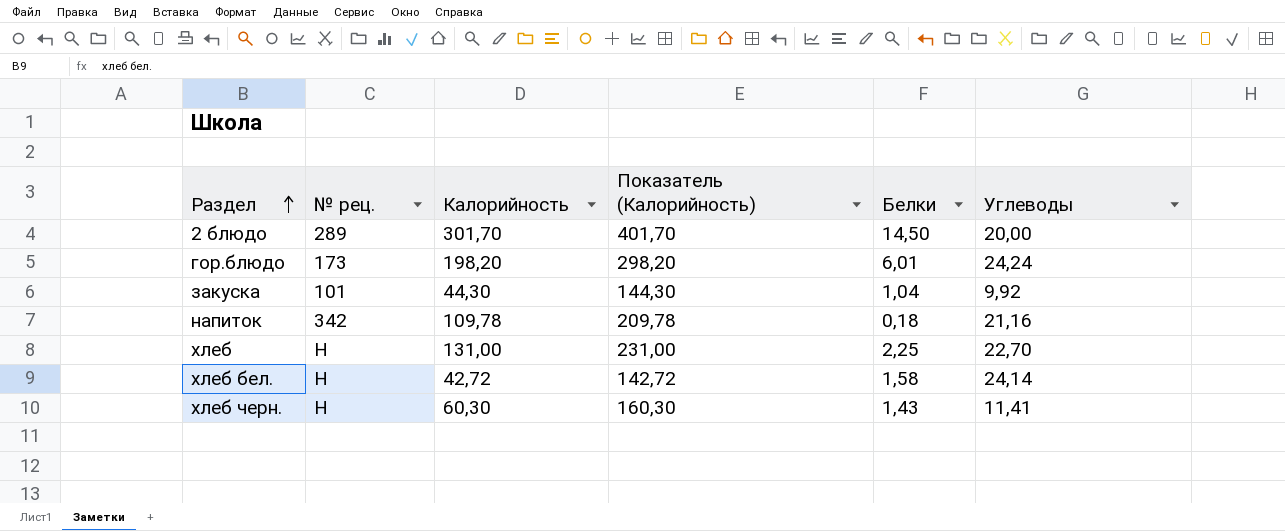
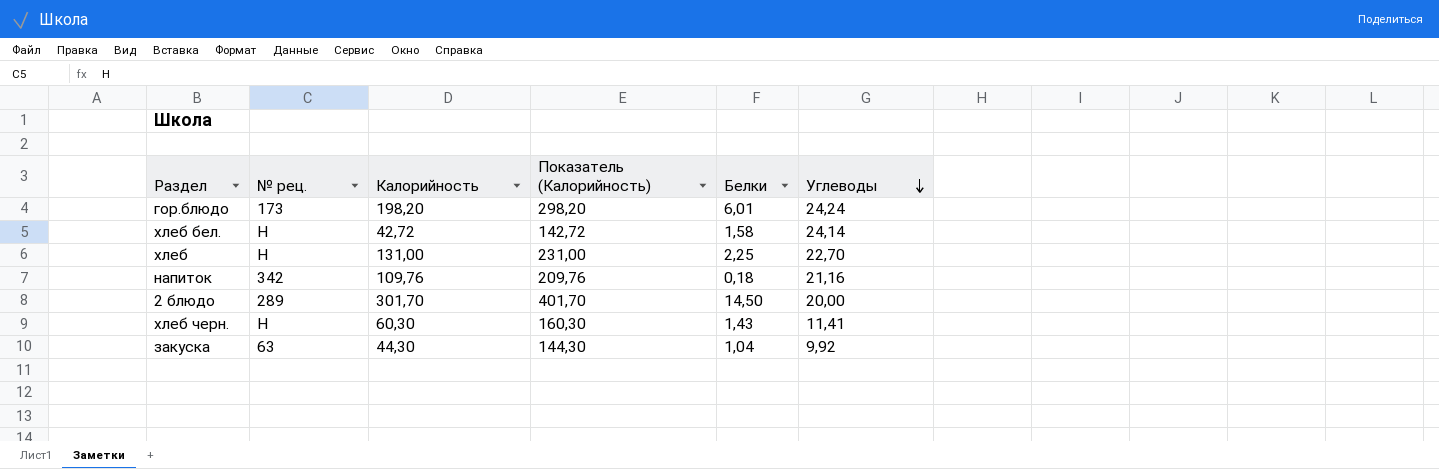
row order: Раздел ascending -> Углеводы descending
напиток | Калорийность: 109,78 -> 109,76
напиток | Показатель (Калорийность): 209,78 -> 209,76
закуска | № рец.: 101 -> 63

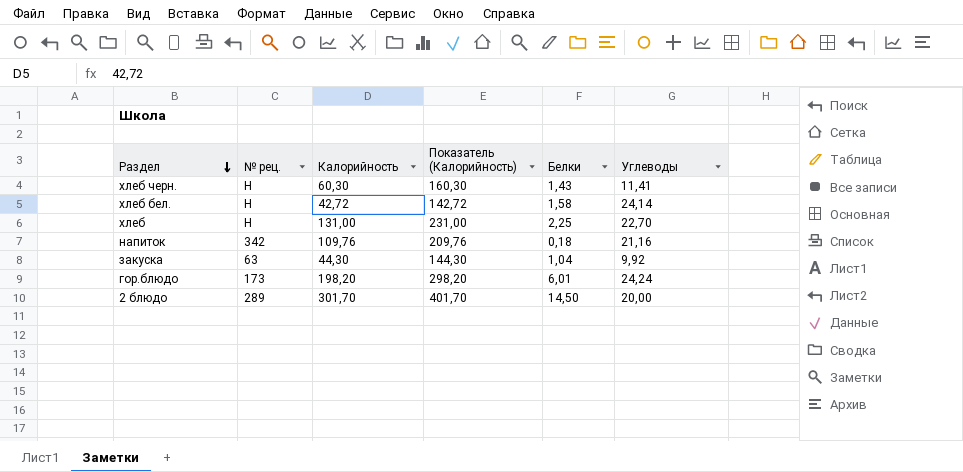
row order: Углеводы descending -> Раздел descending

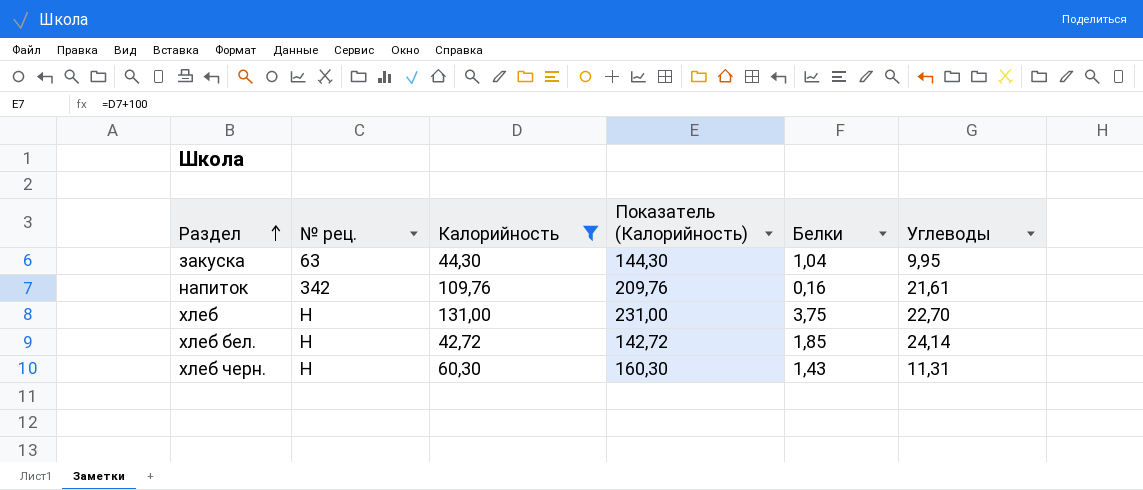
filter: none -> Калорийность <= 131,00
row order: Раздел descending -> Раздел ascending
закуска | Углеводы: 9,92 -> 9,95
напиток | Белки: 0,18 -> 0,16
напиток | Углеводы: 21,16 -> 21,61
хлеб | Белки: 2,25 -> 3,75
хлеб бел. | Белки: 1,58 -> 1,85
хлеб черн. | Углеводы: 11,41 -> 11,31

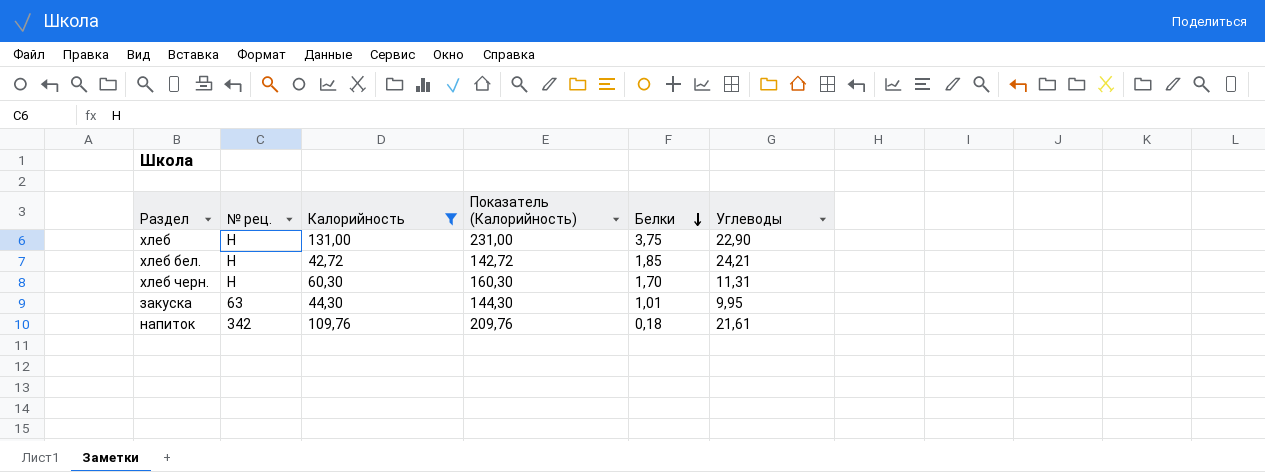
row order: Раздел ascending -> Белки descending
хлеб | Углеводы: 22,70 -> 22,90
хлеб бел. | Углеводы: 24,14 -> 24,21
хлеб черн. | Белки: 1,43 -> 1,70
закуска | Белки: 1,04 -> 1,01
напиток | Белки: 0,16 -> 0,18

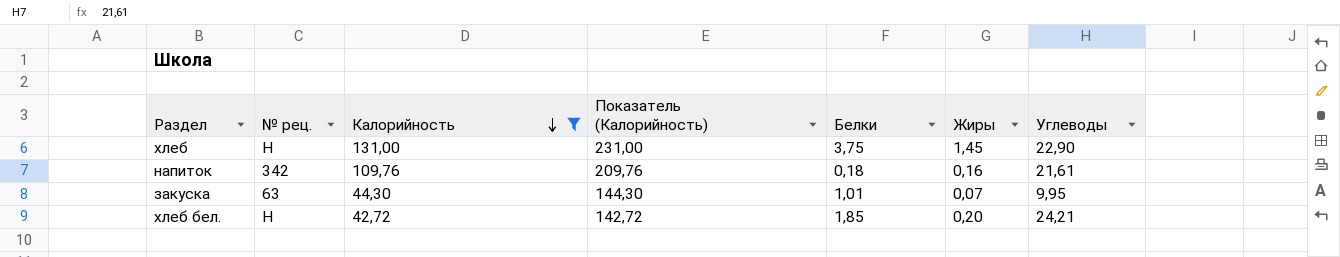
row order: Белки descending -> Калорийность descending
column Жиры | position: none -> 6
row хлеб черн.: Н | 60,30 | 160,30 | 1,70 | 11,31 -> none

